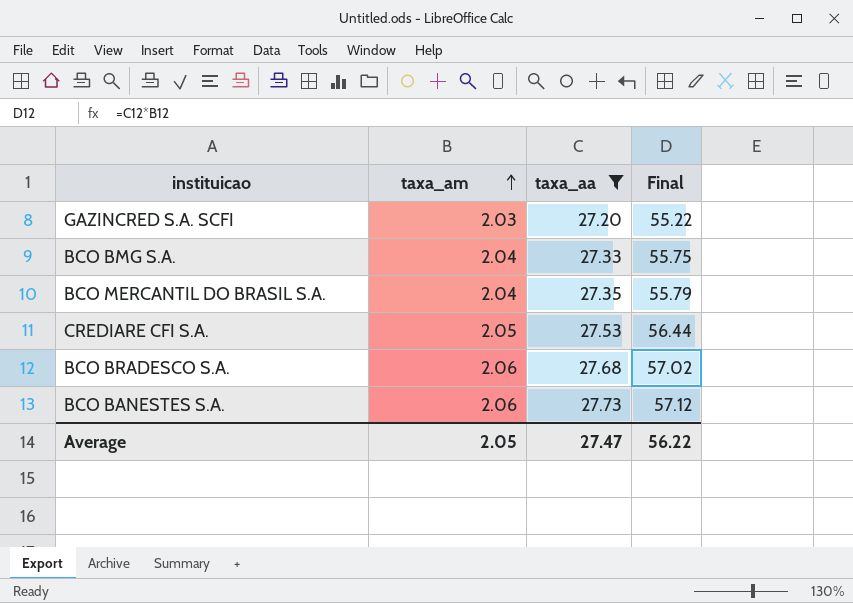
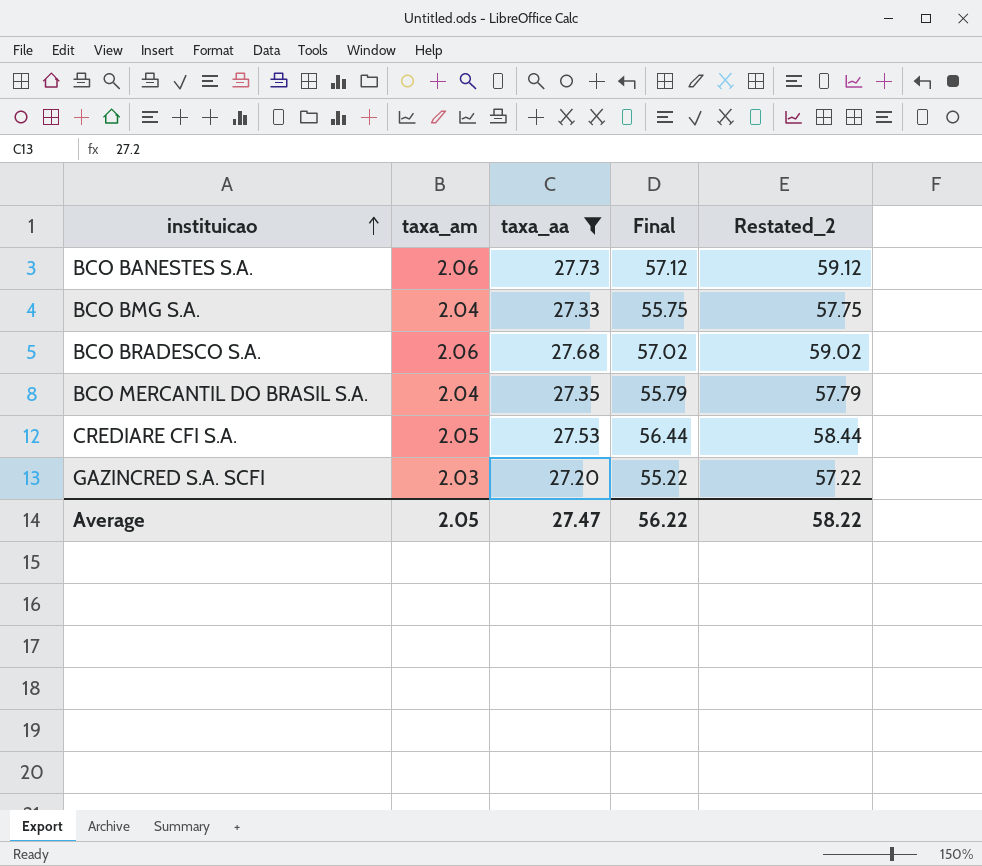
row order: taxa_am ascending -> instituicao ascending
column Restated_2 | formula: none -> [Final] + 2

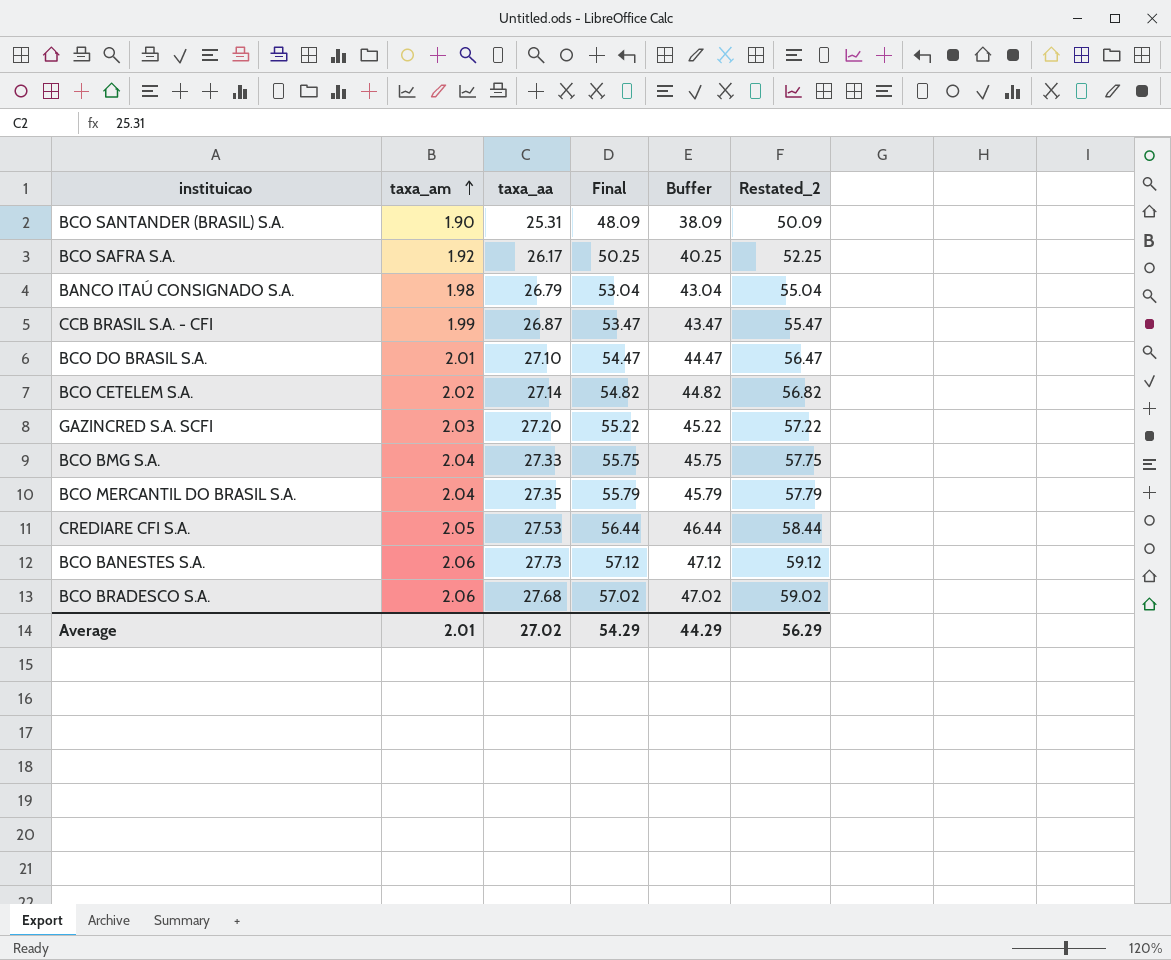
filter: taxa_aa >= 27.20 -> none
row order: instituicao ascending -> taxa_am ascending
column Buffer | formula: none -> [Final] - 10
Average | taxa_am: 2.05 -> 2.01
Average | taxa_aa: 27.47 -> 27.02
Average | Final: 56.22 -> 54.29
Average | Restated_2: 58.22 -> 56.29

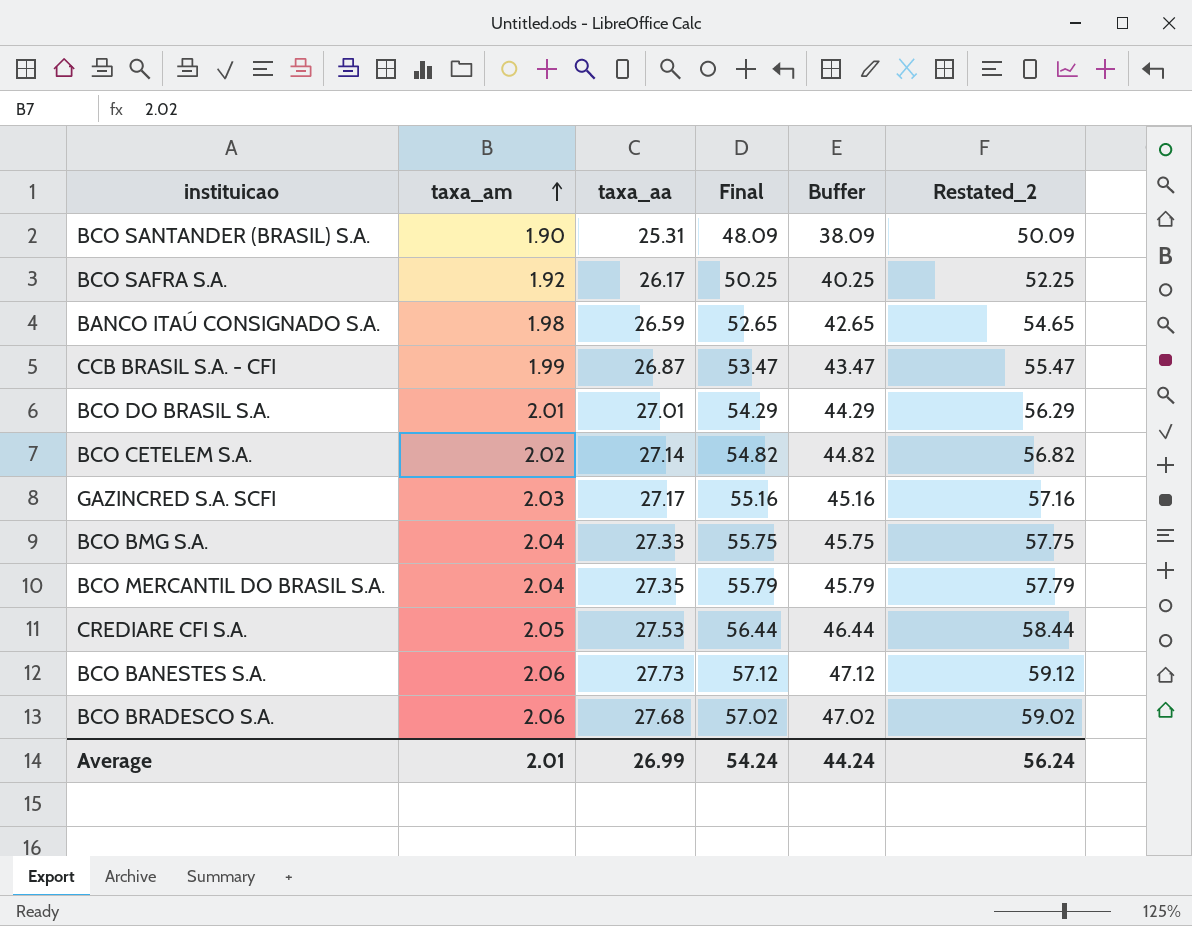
BANCO ITAÚ CONSIGNADO S.A. | taxa_aa: 26.79 -> 26.59
BANCO ITAÚ CONSIGNADO S.A. | Final: 53.04 -> 52.65
BANCO ITAÚ CONSIGNADO S.A. | Buffer: 43.04 -> 42.65
BANCO ITAÚ CONSIGNADO S.A. | Restated_2: 55.04 -> 54.65
BCO DO BRASIL S.A. | taxa_aa: 27.10 -> 27.01
BCO DO BRASIL S.A. | Final: 54.47 -> 54.29
BCO DO BRASIL S.A. | Buffer: 44.47 -> 44.29
BCO DO BRASIL S.A. | Restated_2: 56.47 -> 56.29
GAZINCRED S.A. SCFI | taxa_aa: 27.20 -> 27.17
GAZINCRED S.A. SCFI | Final: 55.22 -> 55.16
GAZINCRED S.A. SCFI | Buffer: 45.22 -> 45.16
GAZINCRED S.A. SCFI | Restated_2: 57.22 -> 57.16
Average | taxa_aa: 27.02 -> 26.99
Average | Final: 54.29 -> 54.24
Average | Buffer: 44.29 -> 44.24
Average | Restated_2: 56.29 -> 56.24

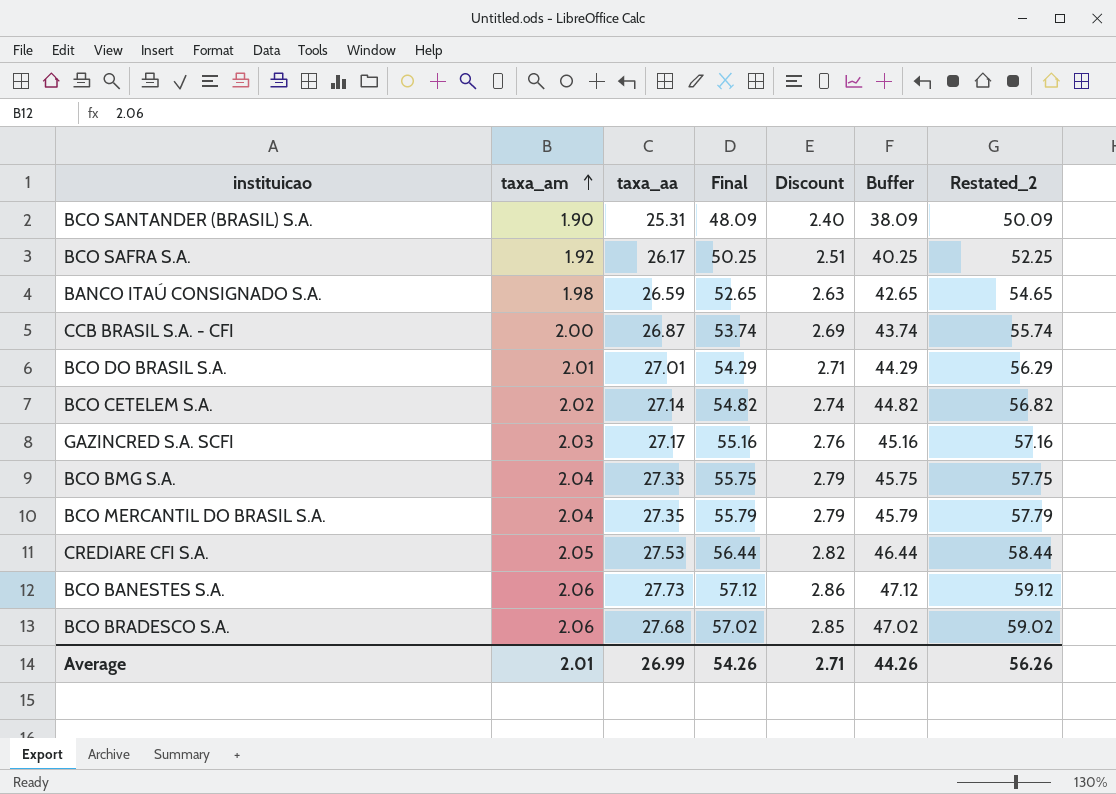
column Discount | formula: none -> [Final] * 0.05
CCB BRASIL S.A. - CFI | taxa_am: 1.99 -> 2.00
CCB BRASIL S.A. - CFI | Final: 53.47 -> 53.74
CCB BRASIL S.A. - CFI | Buffer: 43.47 -> 43.74
CCB BRASIL S.A. - CFI | Restated_2: 55.47 -> 55.74
Average | Final: 54.24 -> 54.26
Average | Buffer: 44.24 -> 44.26
Average | Restated_2: 56.24 -> 56.26

